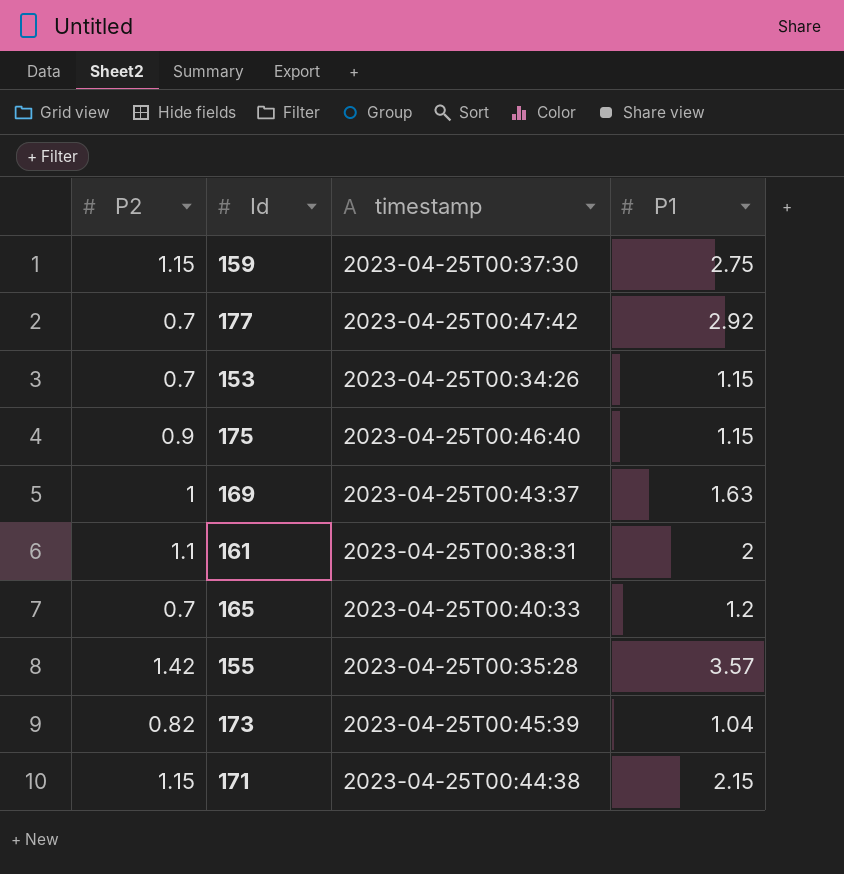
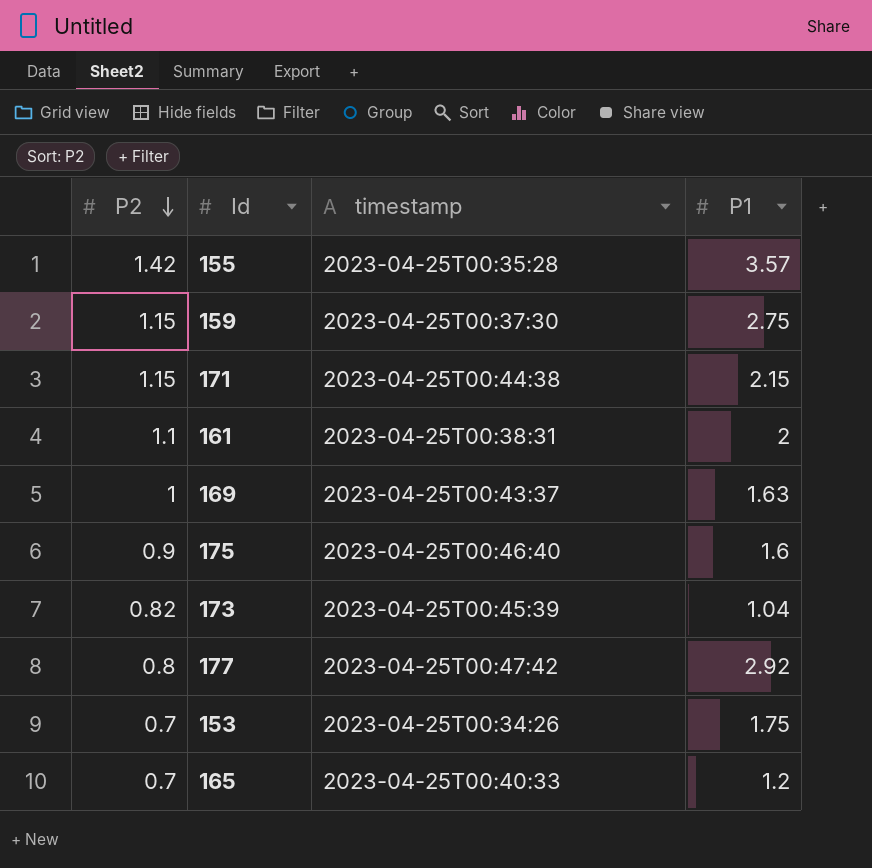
row order: none -> P2 descending
175 | P1: 1.15 -> 1.6
177 | P2: 0.7 -> 0.8
153 | P1: 1.15 -> 1.75

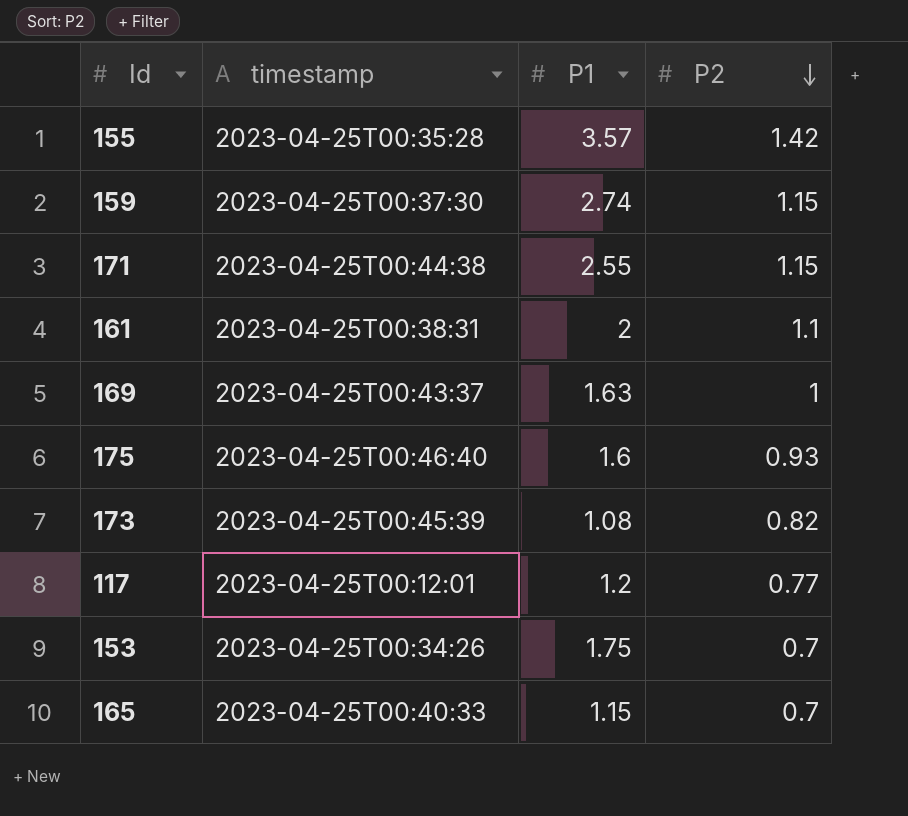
column P2 | position: 1 -> 4
row 177: 0.8 | 2023-04-25T00:47:42 | 2.92 -> none
159 | P1: 2.75 -> 2.74
171 | P1: 2.15 -> 2.55
175 | P2: 0.9 -> 0.93
173 | P1: 1.04 -> 1.08
row 117: none -> 2023-04-25T00:12:01 | 1.2 | 0.77
165 | P1: 1.2 -> 1.15

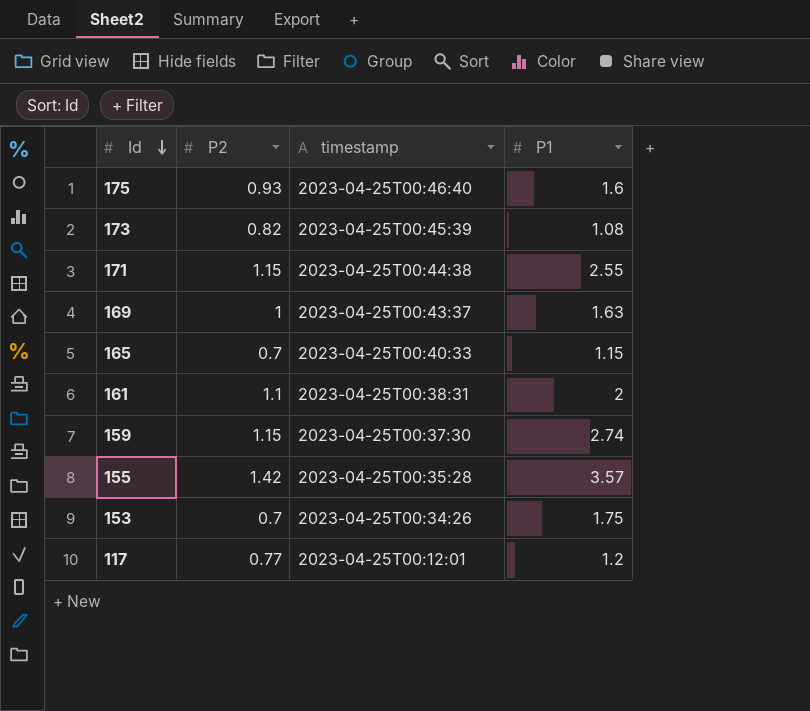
row order: P2 descending -> Id descending
column P2 | position: 4 -> 2

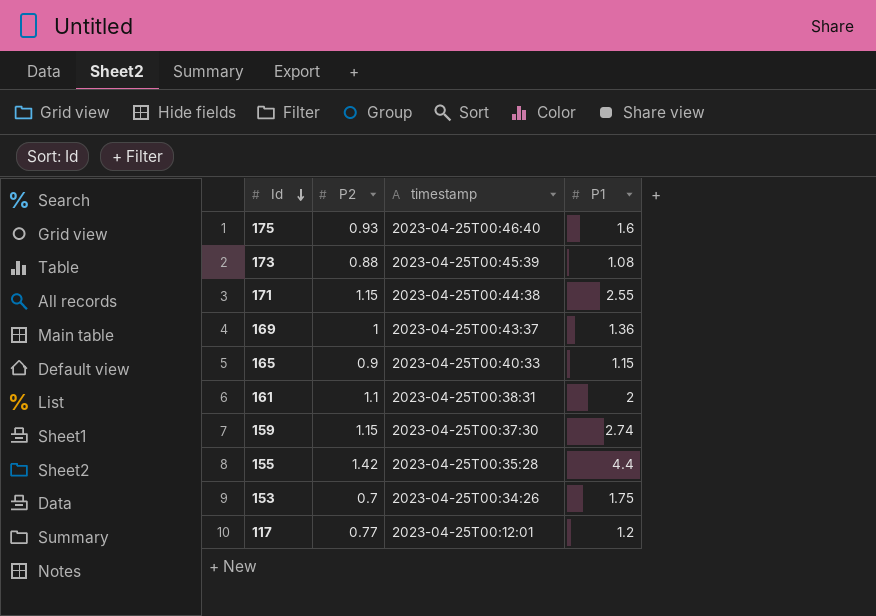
173 | P2: 0.82 -> 0.88
169 | P1: 1.63 -> 1.36
165 | P2: 0.7 -> 0.9
155 | P1: 3.57 -> 4.4

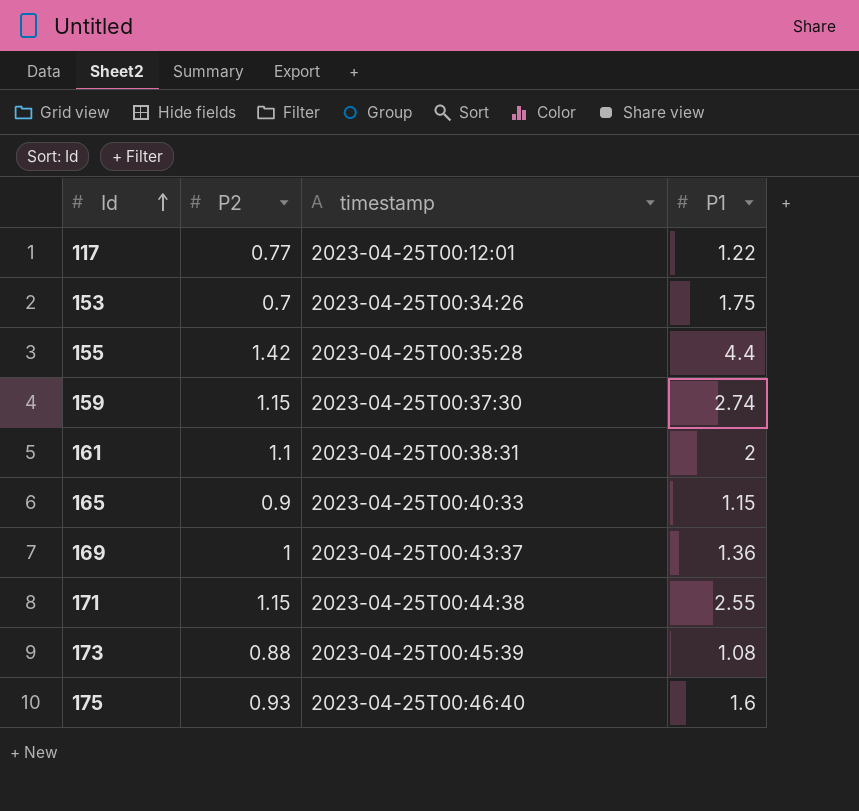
row order: Id descending -> Id ascending
117 | P1: 1.2 -> 1.22

